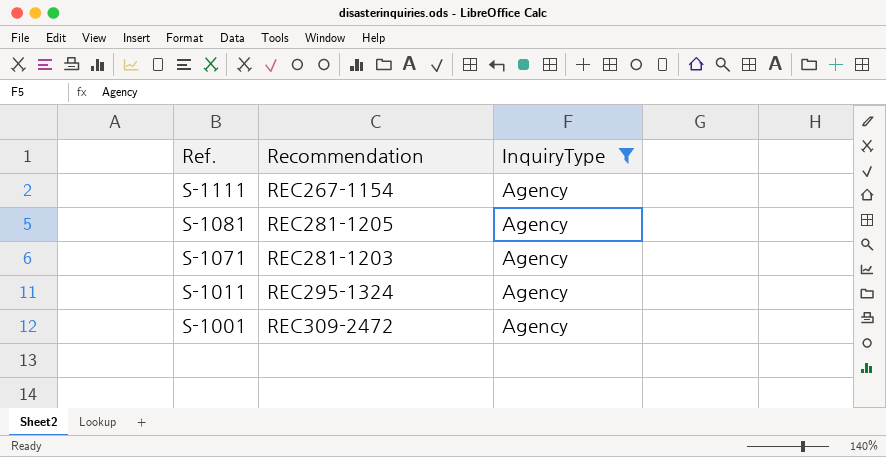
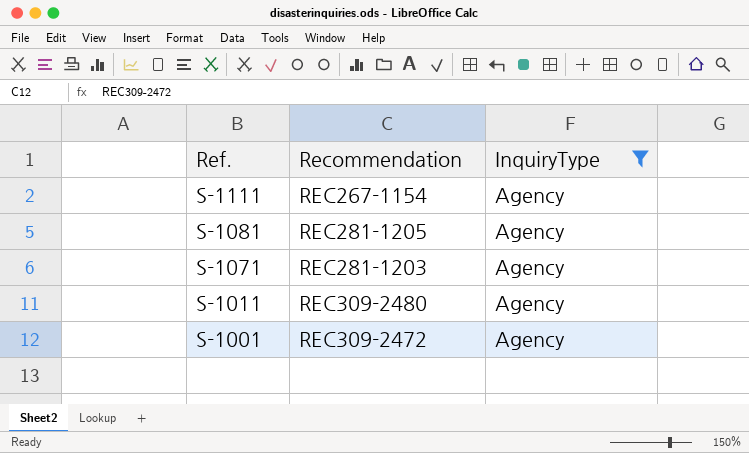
S-1011 | Recommendation: REC295-1324 -> REC309-2480

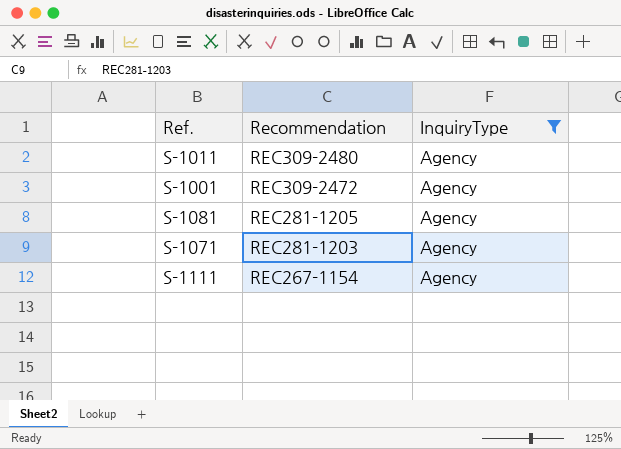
row order: Ref. descending -> Recommendation descending

